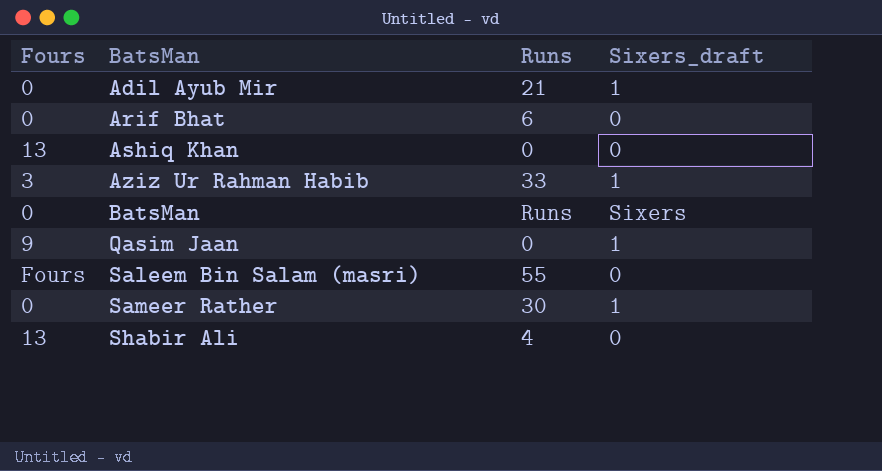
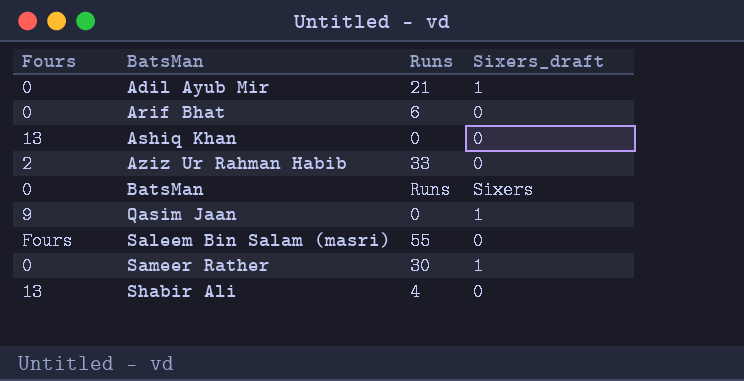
Aziz Ur Rahman Habib | Fours: 3 -> 2
Aziz Ur Rahman Habib | Sixers_draft: 1 -> 0

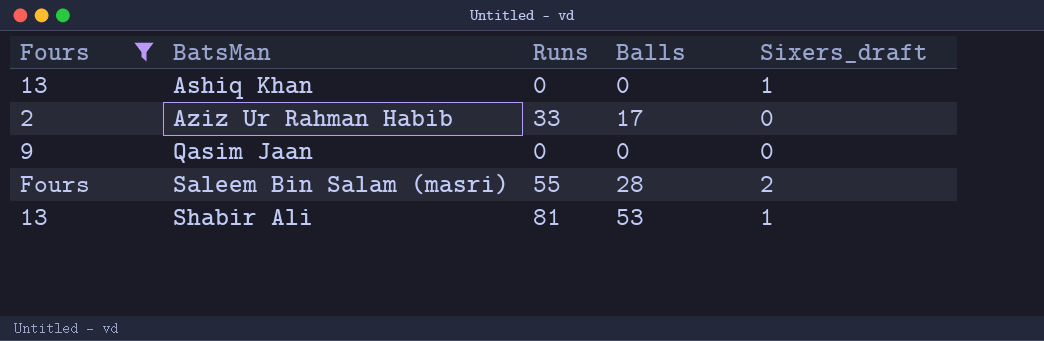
filter: none -> Fours != 0
column Balls | position: none -> 4
Ashiq Khan | Sixers_draft: 0 -> 1
Qasim Jaan | Sixers_draft: 1 -> 0
Saleem Bin Salam (masri) | Sixers_draft: 0 -> 2
Shabir Ali | Runs: 4 -> 81
Shabir Ali | Sixers_draft: 0 -> 1

